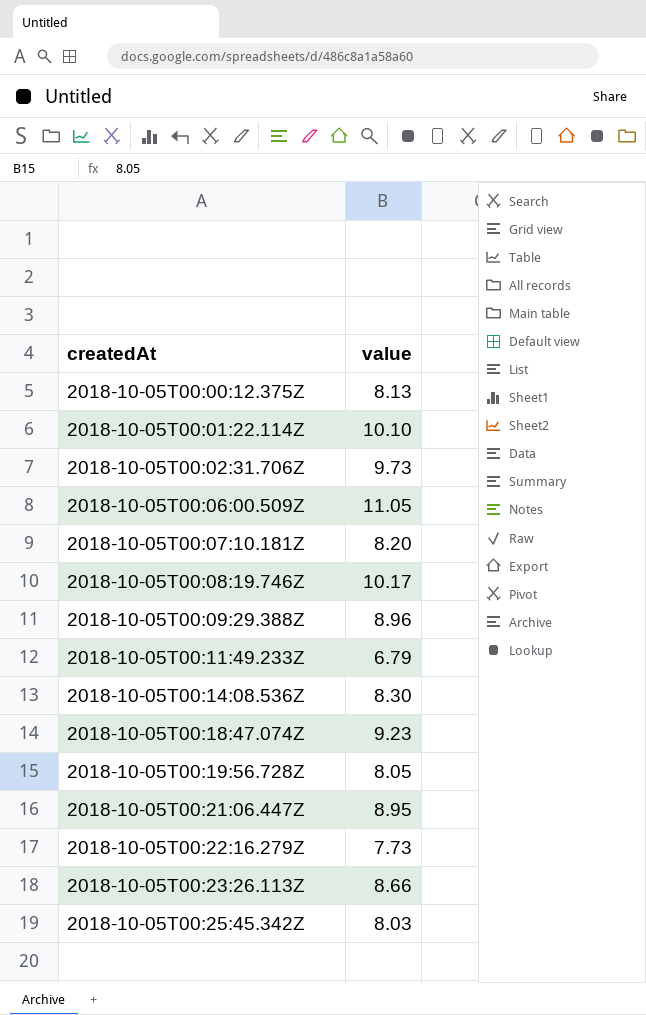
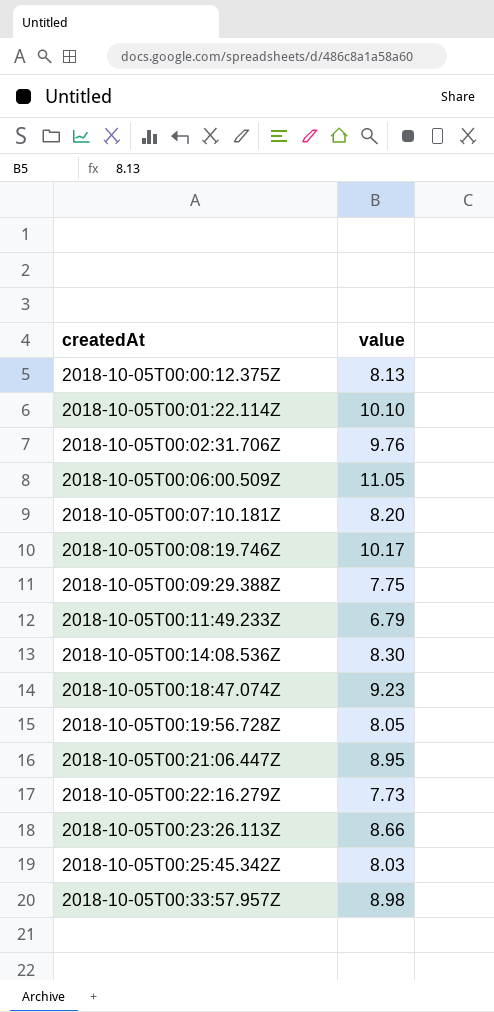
2018-10-05T00:02:31.706Z | value: 9.73 -> 9.76
2018-10-05T00:09:29.388Z | value: 8.96 -> 7.75
row 2018-10-05T00:33:57.957Z: none -> 8.98

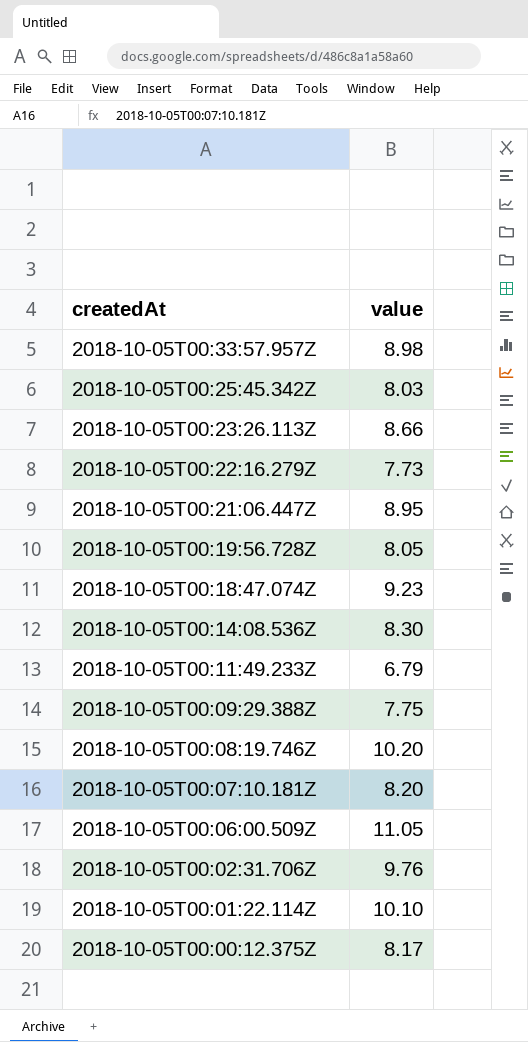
row order: createdAt ascending -> createdAt descending
2018-10-05T00:08:19.746Z | value: 10.17 -> 10.20
2018-10-05T00:00:12.375Z | value: 8.13 -> 8.17

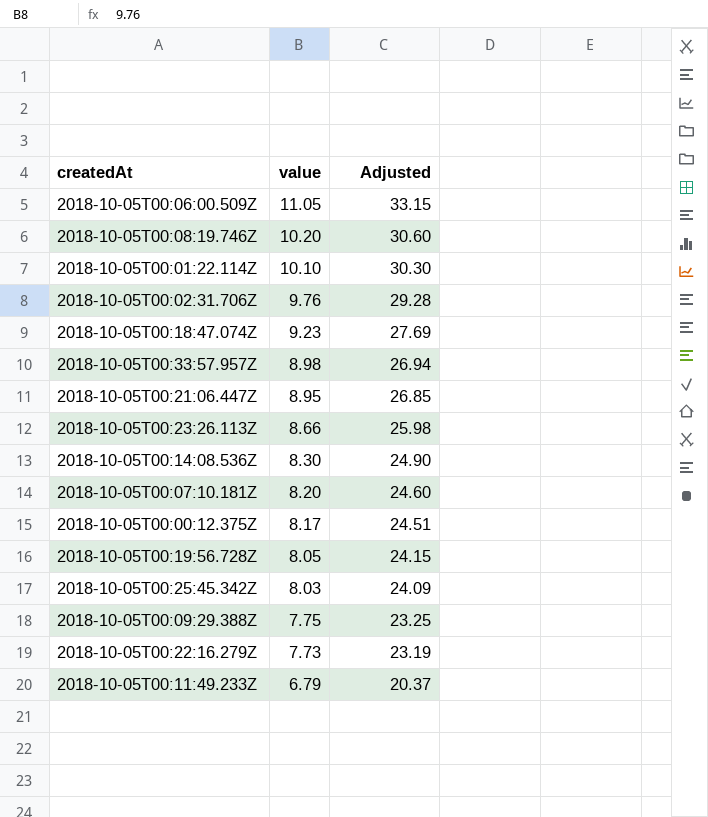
row order: createdAt descending -> value descending
column Adjusted | formula: none -> [value] * 3

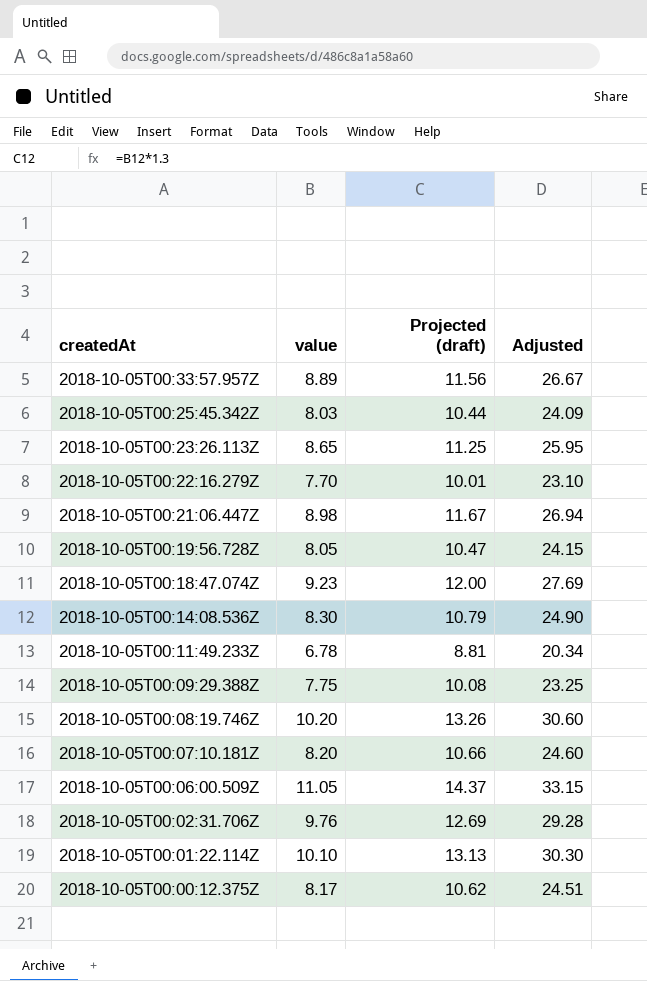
row order: value descending -> createdAt descending
column Projected (draft) | formula: none -> [value] * 1.3
2018-10-05T00:33:57.957Z | value: 8.98 -> 8.89
2018-10-05T00:33:57.957Z | Adjusted: 26.94 -> 26.67
2018-10-05T00:23:26.113Z | value: 8.66 -> 8.65
2018-10-05T00:23:26.113Z | Adjusted: 25.98 -> 25.95
2018-10-05T00:22:16.279Z | value: 7.73 -> 7.70
2018-10-05T00:22:16.279Z | Adjusted: 23.19 -> 23.10
2018-10-05T00:21:06.447Z | value: 8.95 -> 8.98
2018-10-05T00:21:06.447Z | Adjusted: 26.85 -> 26.94
2018-10-05T00:11:49.233Z | value: 6.79 -> 6.78
2018-10-05T00:11:49.233Z | Adjusted: 20.37 -> 20.34

